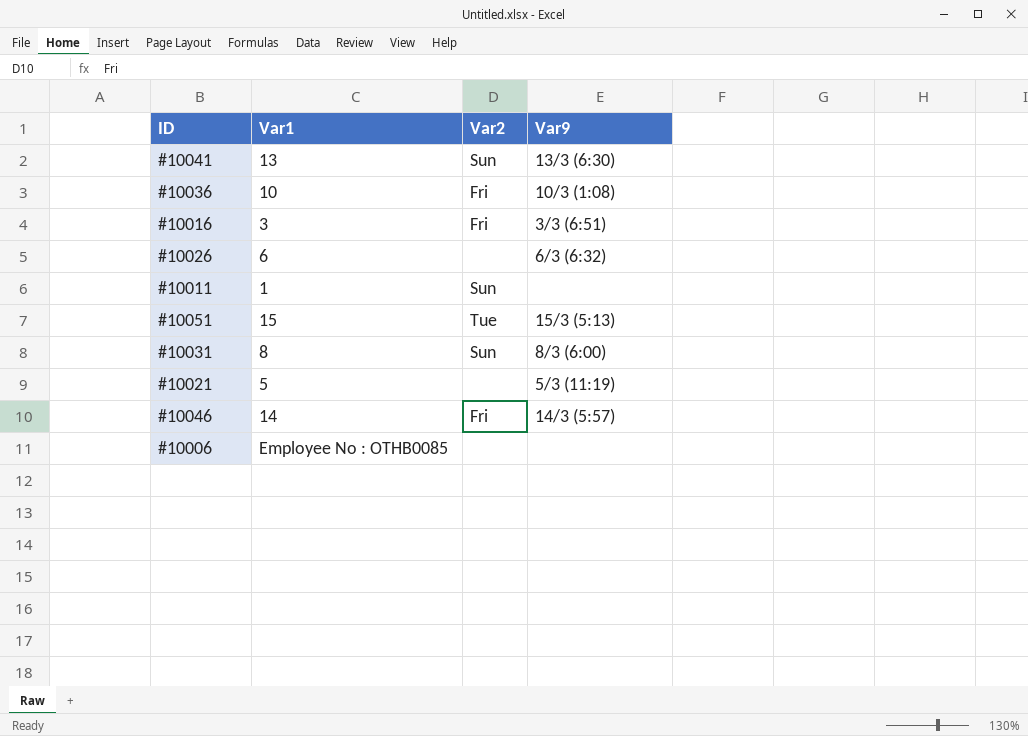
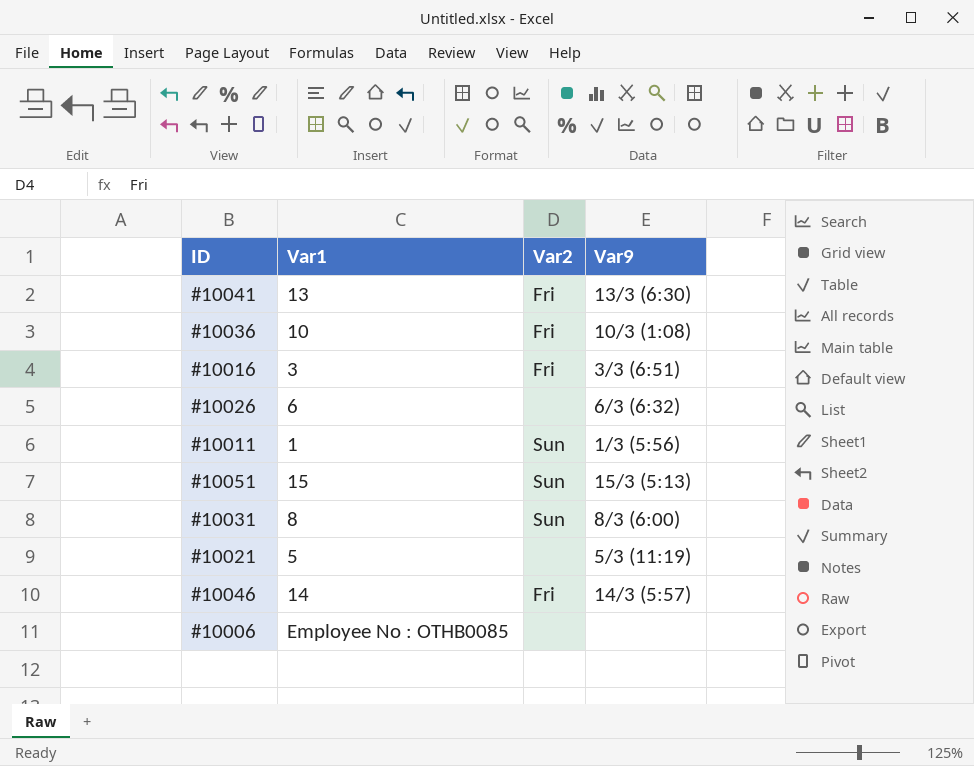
#10041 | Var2: Sun -> Fri
#10011 | Var9: none -> 1/3 (5:56)
#10051 | Var2: Tue -> Sun

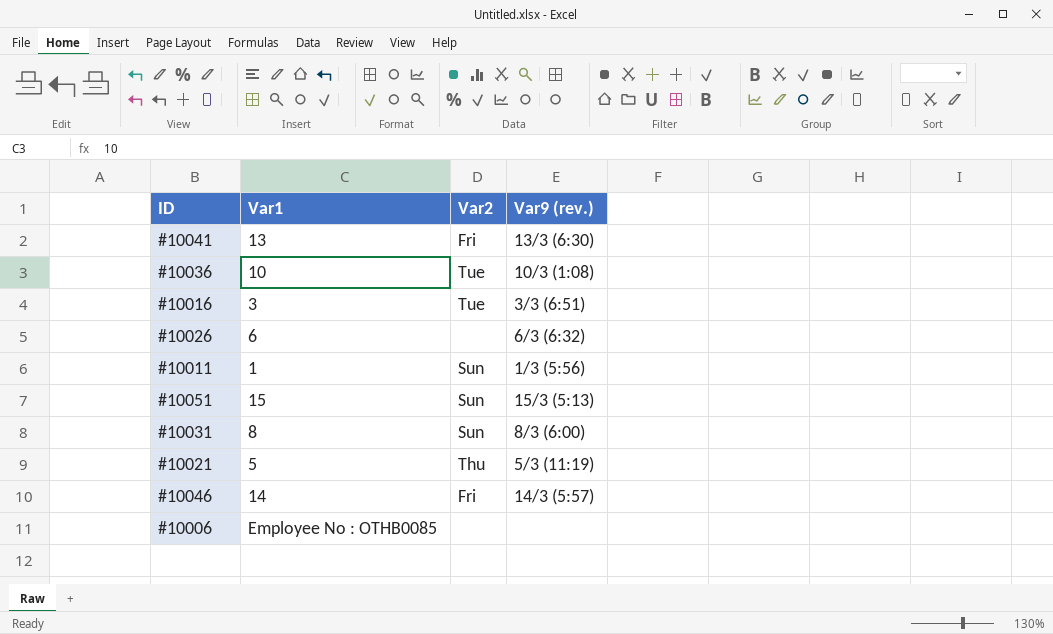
column name: Var9 -> Var9 (rev.)
#10036 | Var2: Fri -> Tue
#10016 | Var2: Fri -> Tue
#10021 | Var2: none -> Thu

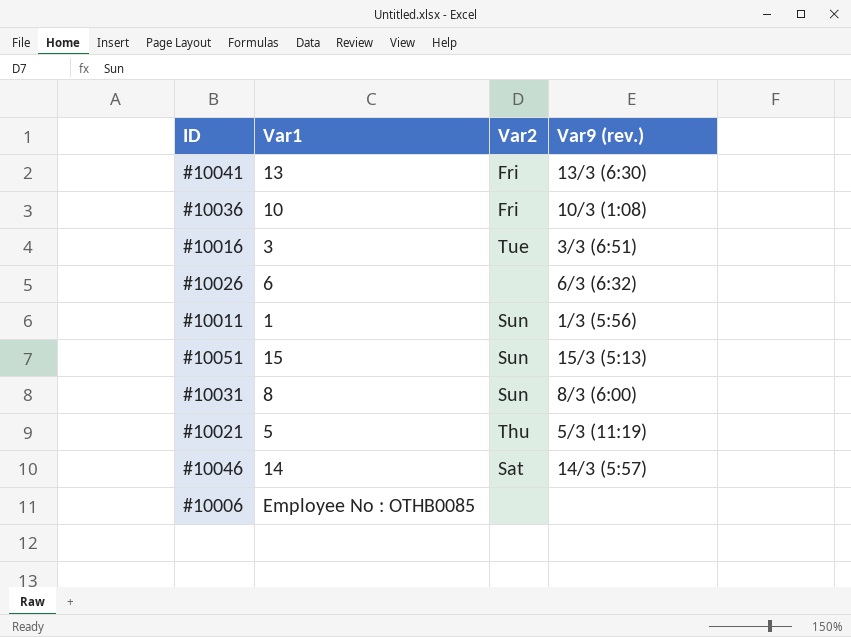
#10036 | Var2: Tue -> Fri
#10046 | Var2: Fri -> Sat

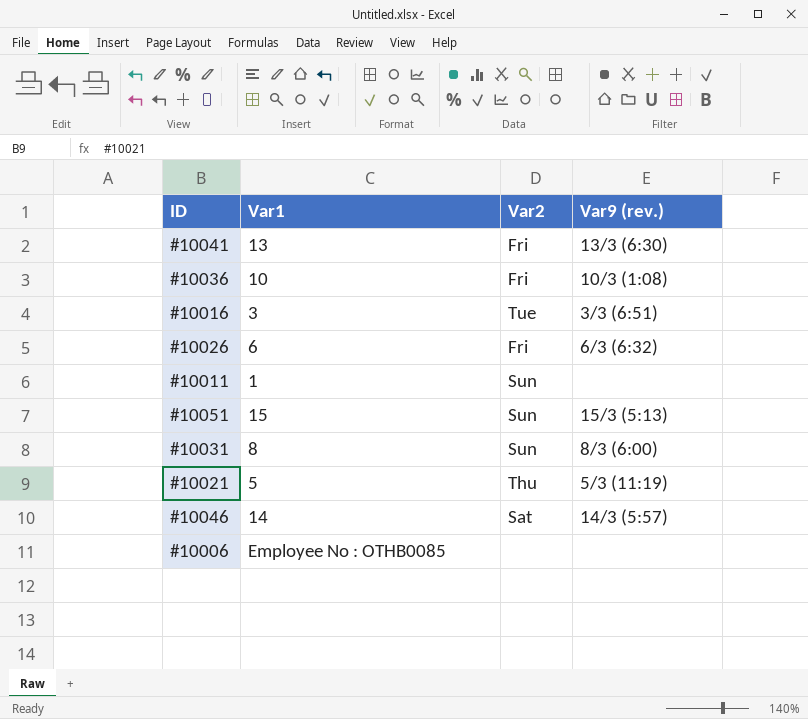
#10026 | Var2: none -> Fri
#10011 | Var9 (rev.): 1/3 (5:56) -> none

